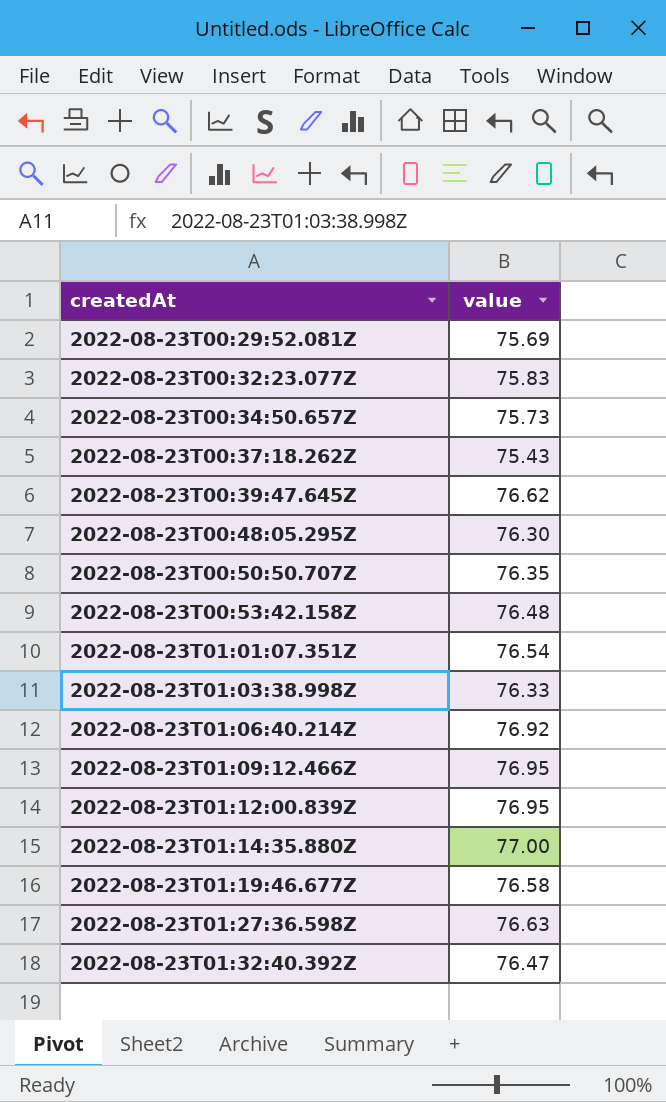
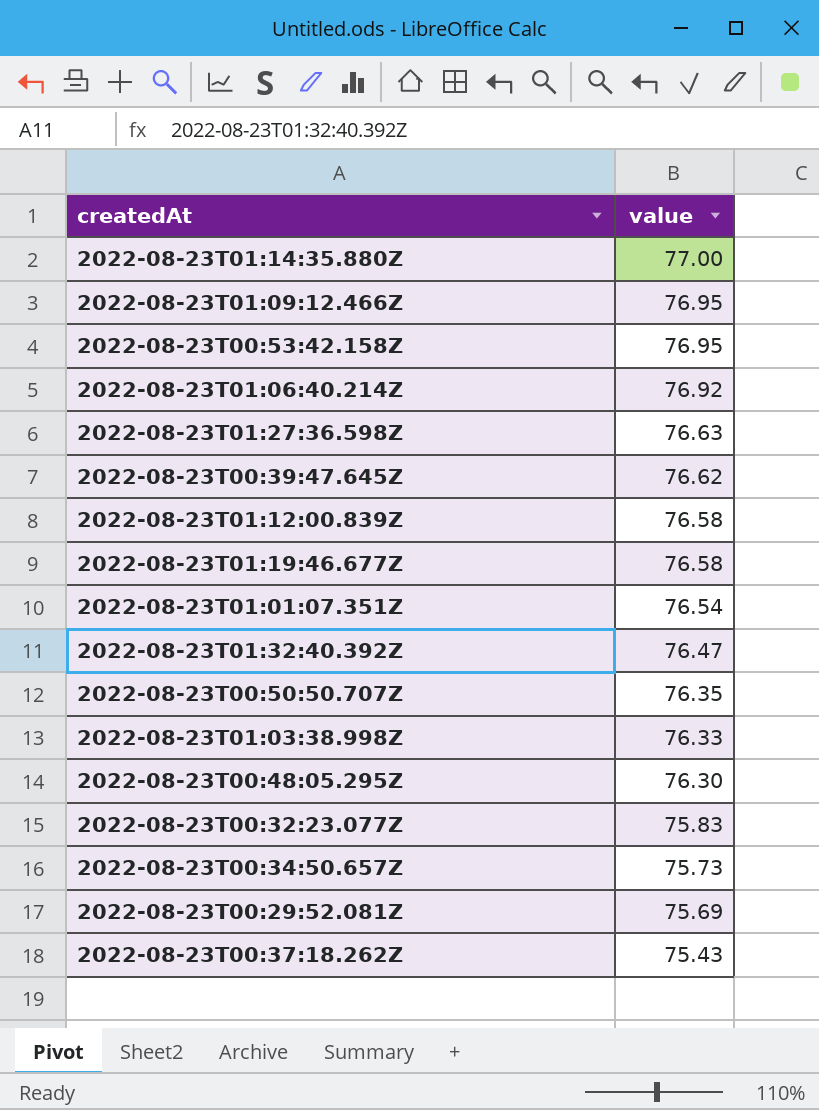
row order: createdAt ascending -> value descending
2022-08-23T00:53:42.158Z | value: 76.48 -> 76.95
2022-08-23T01:12:00.839Z | value: 76.95 -> 76.58

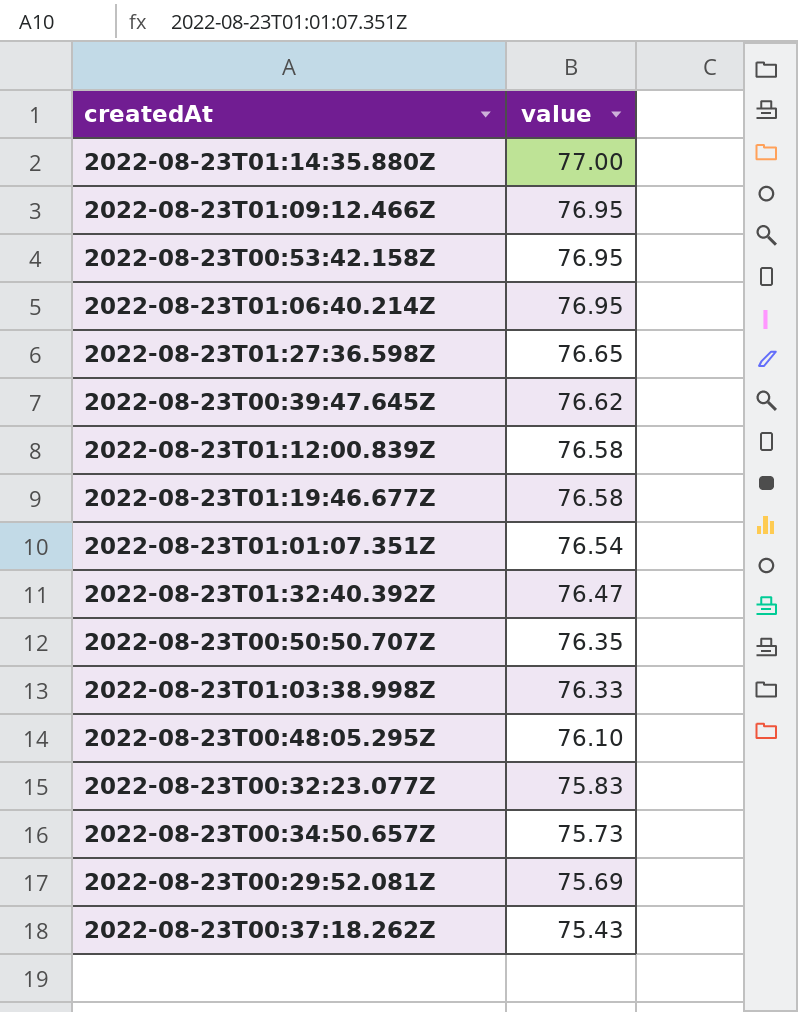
2022-08-23T01:06:40.214Z | value: 76.92 -> 76.95
2022-08-23T01:27:36.598Z | value: 76.63 -> 76.65
2022-08-23T00:48:05.295Z | value: 76.30 -> 76.10

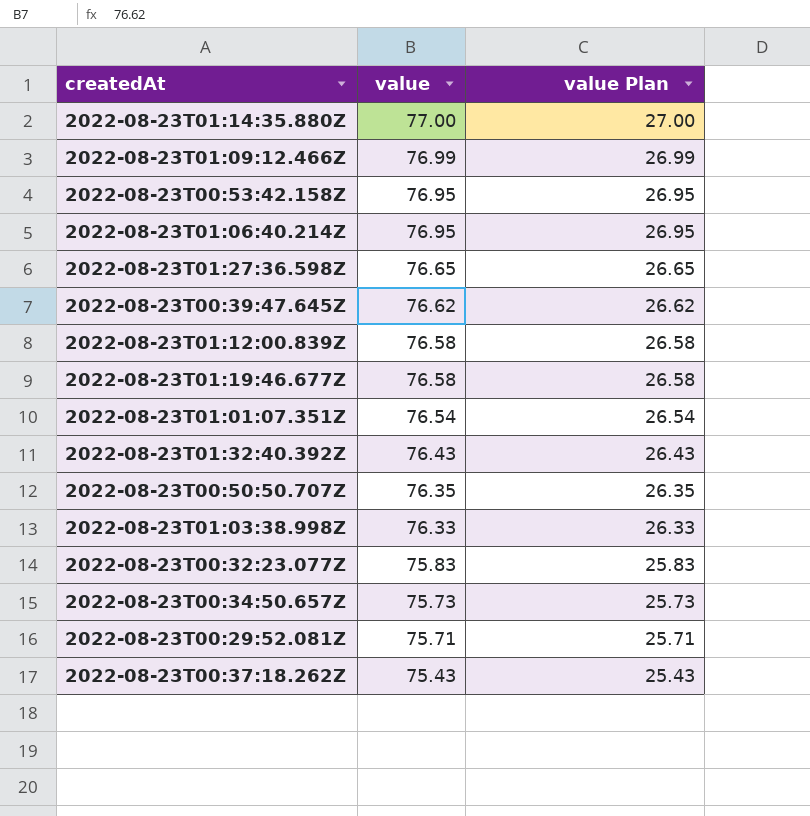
column value Plan | formula: none -> [value] - 50
row 2022-08-23T00:48:05.295Z: 76.10 -> none
2022-08-23T01:09:12.466Z | value: 76.95 -> 76.99
2022-08-23T01:32:40.392Z | value: 76.47 -> 76.43
2022-08-23T00:29:52.081Z | value: 75.69 -> 75.71

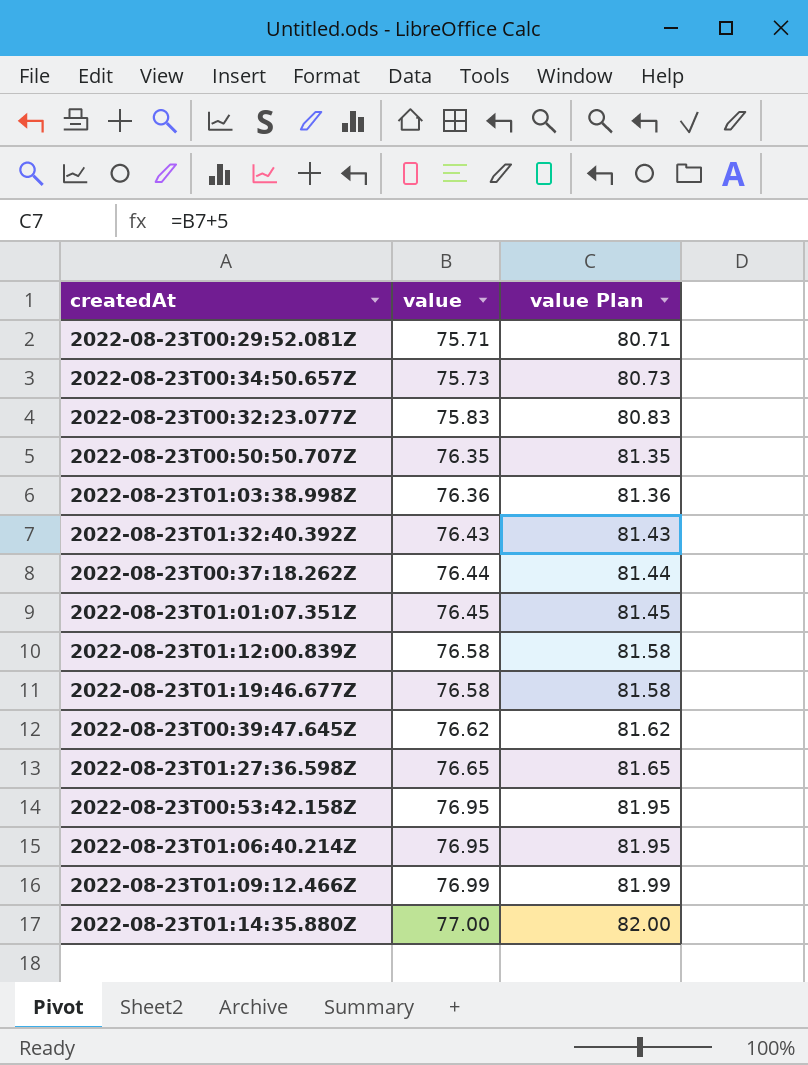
row order: value descending -> value ascending
column value Plan | formula: [value] - 50 -> [value] + 5
2022-08-23T01:03:38.998Z | value: 76.33 -> 76.36
2022-08-23T00:37:18.262Z | value: 75.43 -> 76.44
2022-08-23T01:01:07.351Z | value: 76.54 -> 76.45

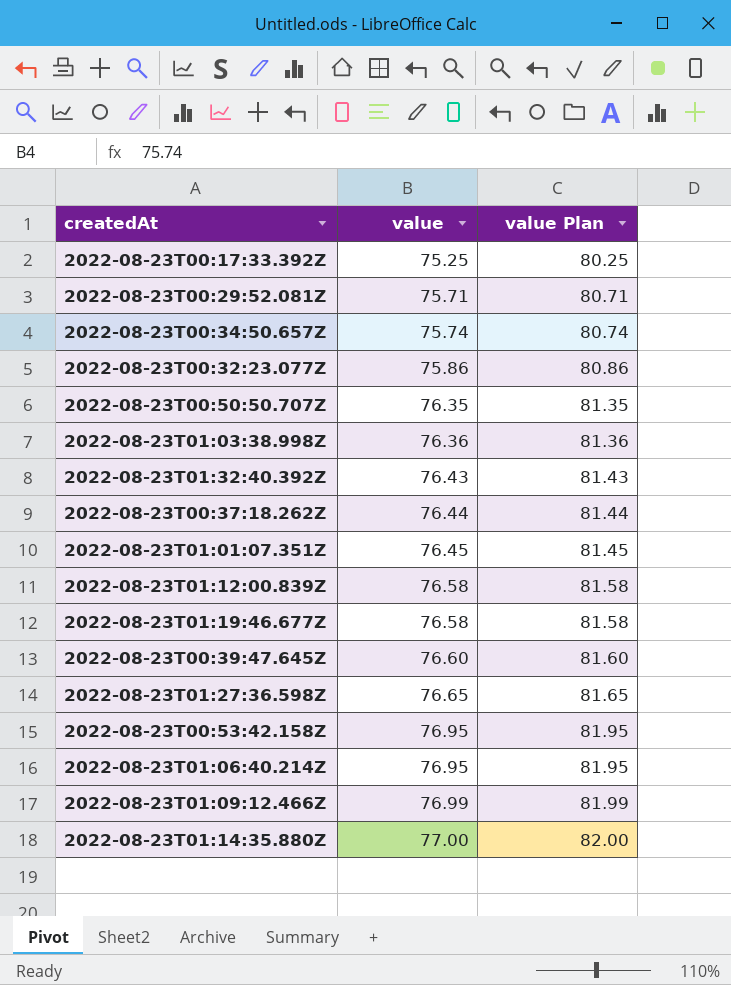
row 2022-08-23T00:17:33.392Z: none -> 75.25 | 80.25
2022-08-23T00:34:50.657Z | value: 75.73 -> 75.74
2022-08-23T00:34:50.657Z | value Plan: 80.73 -> 80.74
2022-08-23T00:32:23.077Z | value: 75.83 -> 75.86
2022-08-23T00:32:23.077Z | value Plan: 80.83 -> 80.86
2022-08-23T00:39:47.645Z | value: 76.62 -> 76.60
2022-08-23T00:39:47.645Z | value Plan: 81.62 -> 81.60

